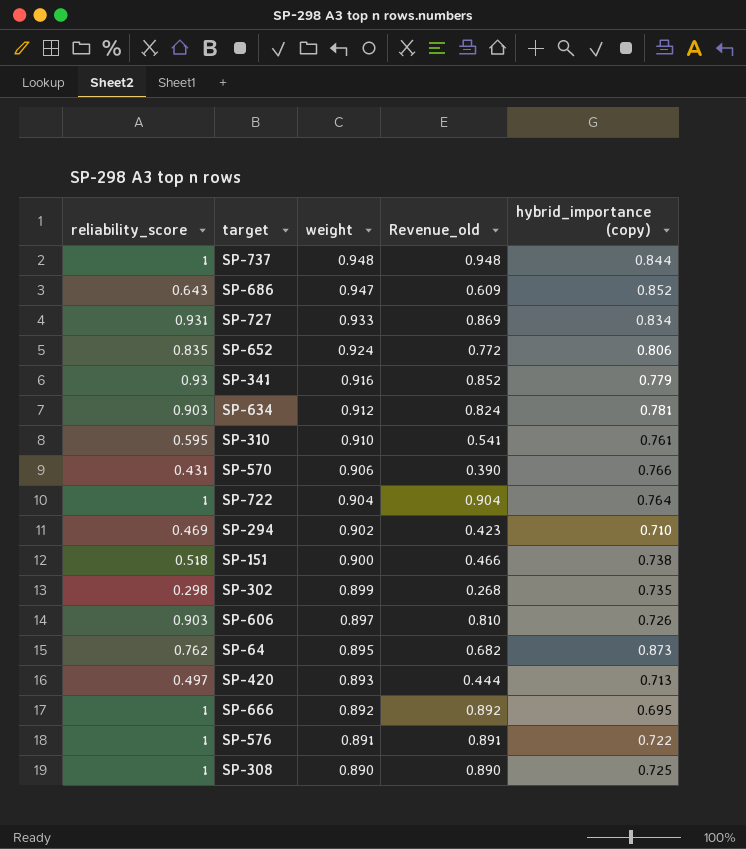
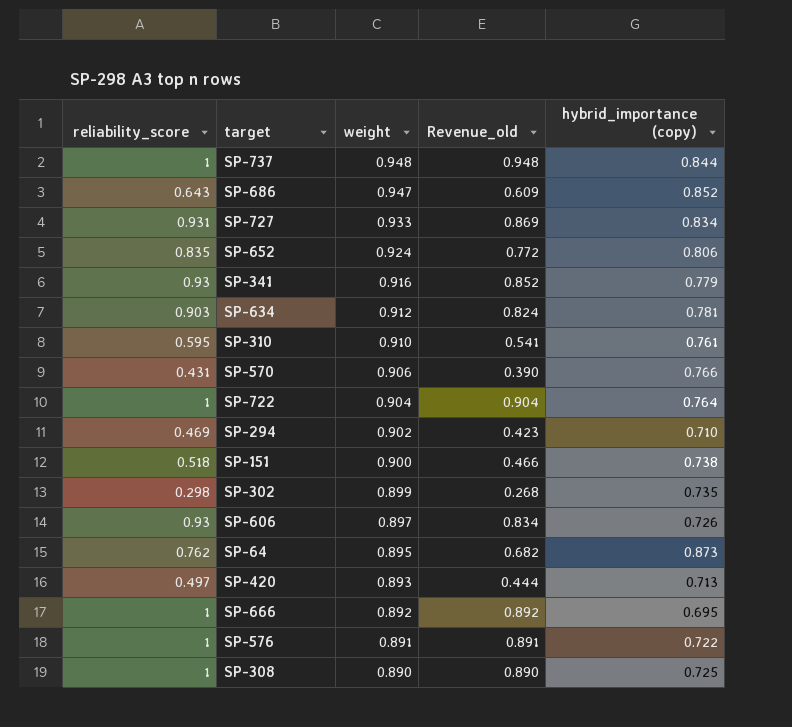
SP-606 | reliability_score: 0.903 -> 0.93
SP-606 | Revenue_old: 0.810 -> 0.834

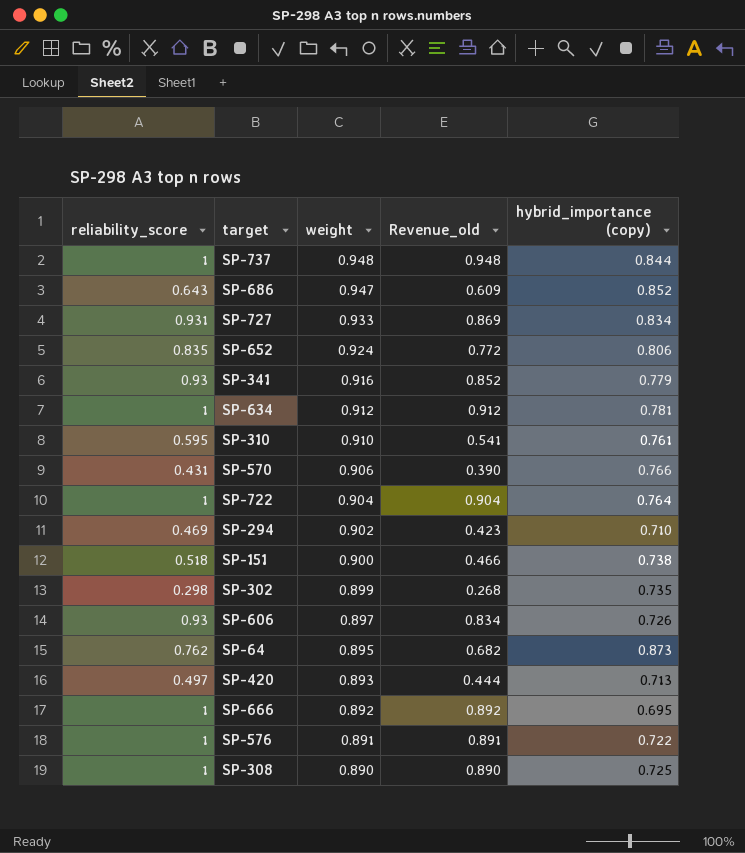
SP-634 | reliability_score: 0.903 -> 1
SP-634 | Revenue_old: 0.824 -> 0.912

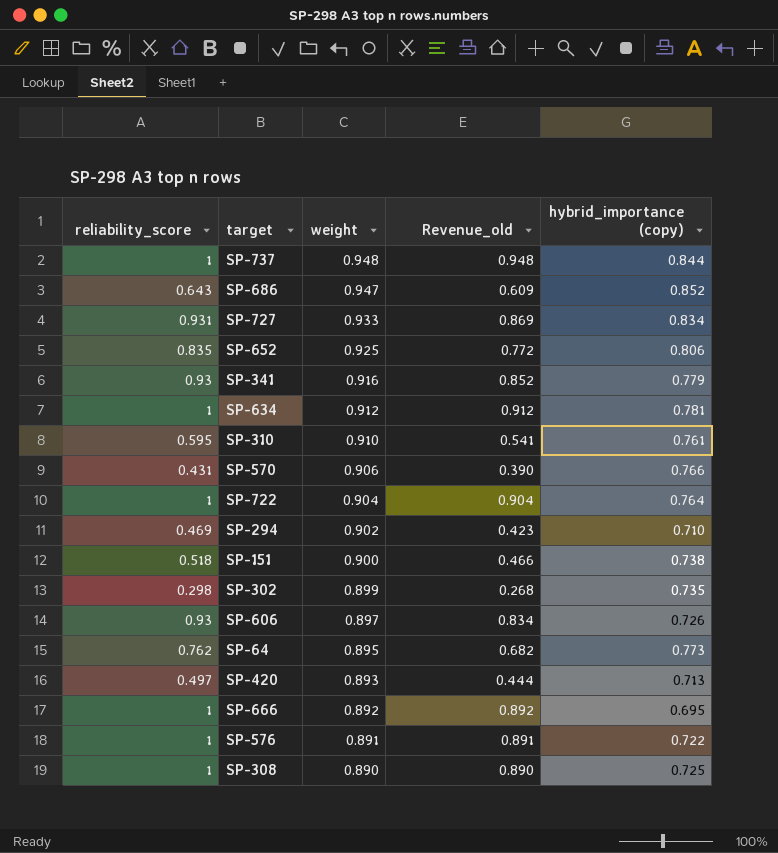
SP-652 | weight: 0.924 -> 0.925
SP-64 | hybrid_importance (copy): 0.873 -> 0.773

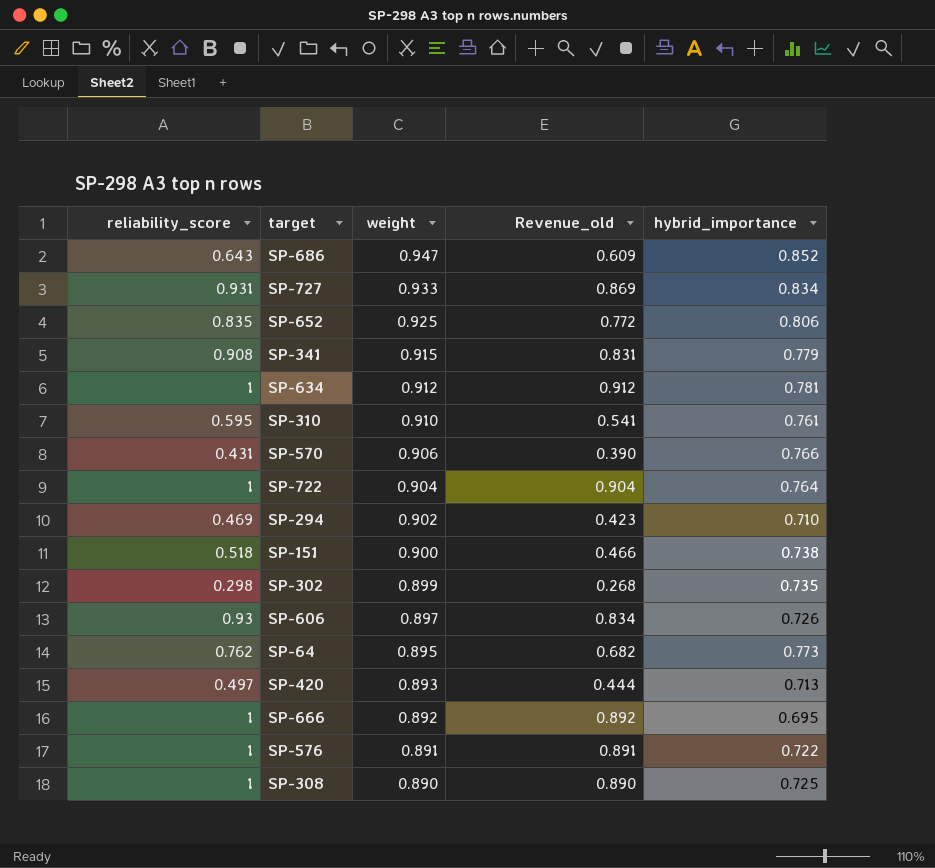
column name: hybrid_importance (copy) -> hybrid_importance
row SP-737: 1 | 0.948 | 0.948 | 0.844 -> none
SP-341 | reliability_score: 0.93 -> 0.908
SP-341 | weight: 0.916 -> 0.915
SP-341 | Revenue_old: 0.852 -> 0.831

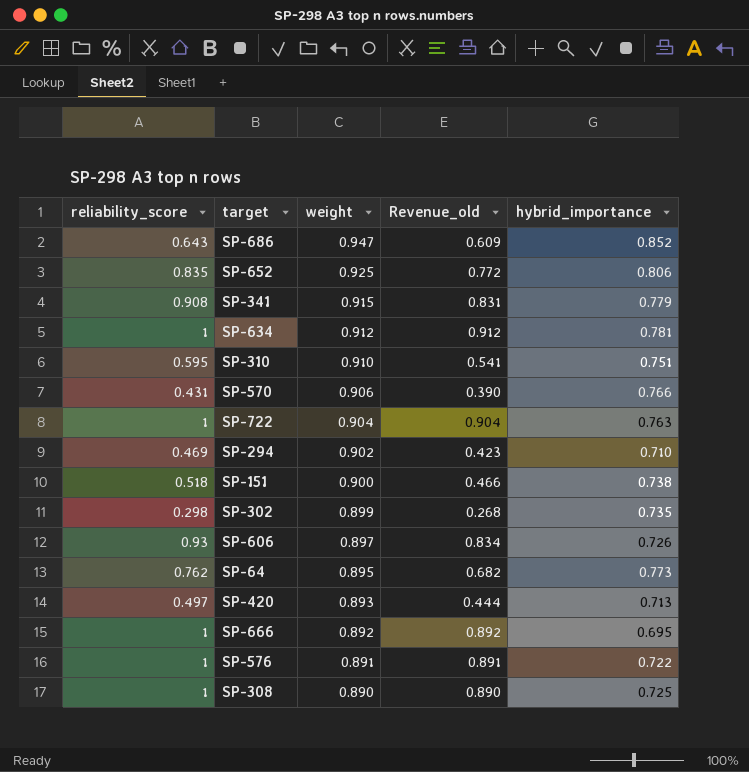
row SP-727: 0.931 | 0.933 | 0.869 | 0.834 -> none
SP-310 | hybrid_importance: 0.761 -> 0.751
SP-722 | hybrid_importance: 0.764 -> 0.763

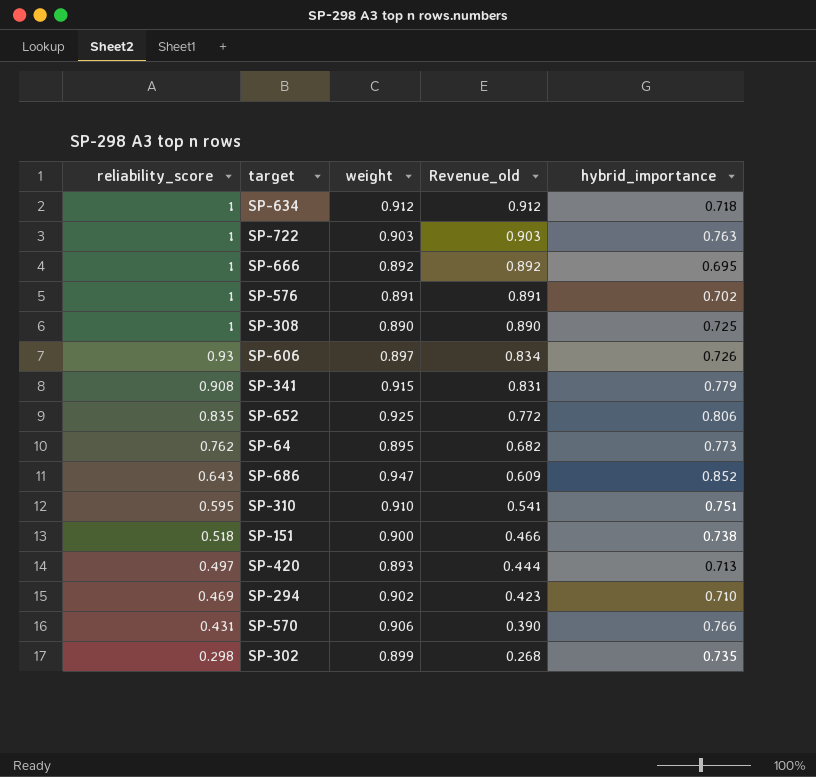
row order: weight descending -> reliability_score descending
SP-634 | hybrid_importance: 0.781 -> 0.718
SP-722 | weight: 0.904 -> 0.903
SP-722 | Revenue_old: 0.904 -> 0.903
SP-576 | hybrid_importance: 0.722 -> 0.702

